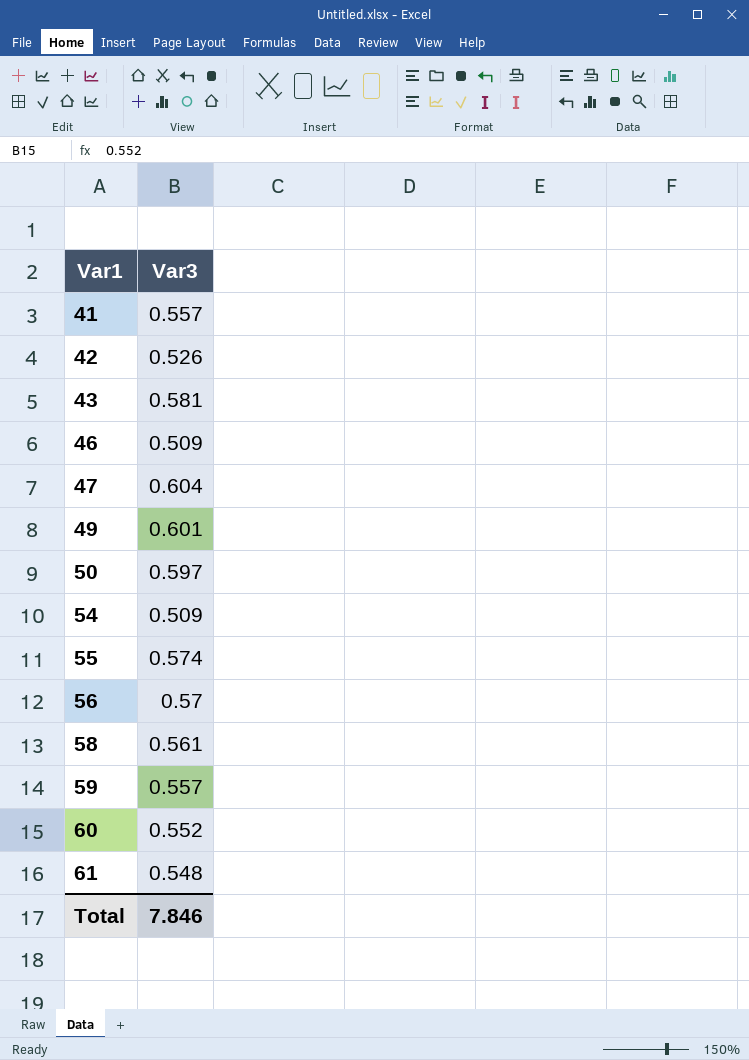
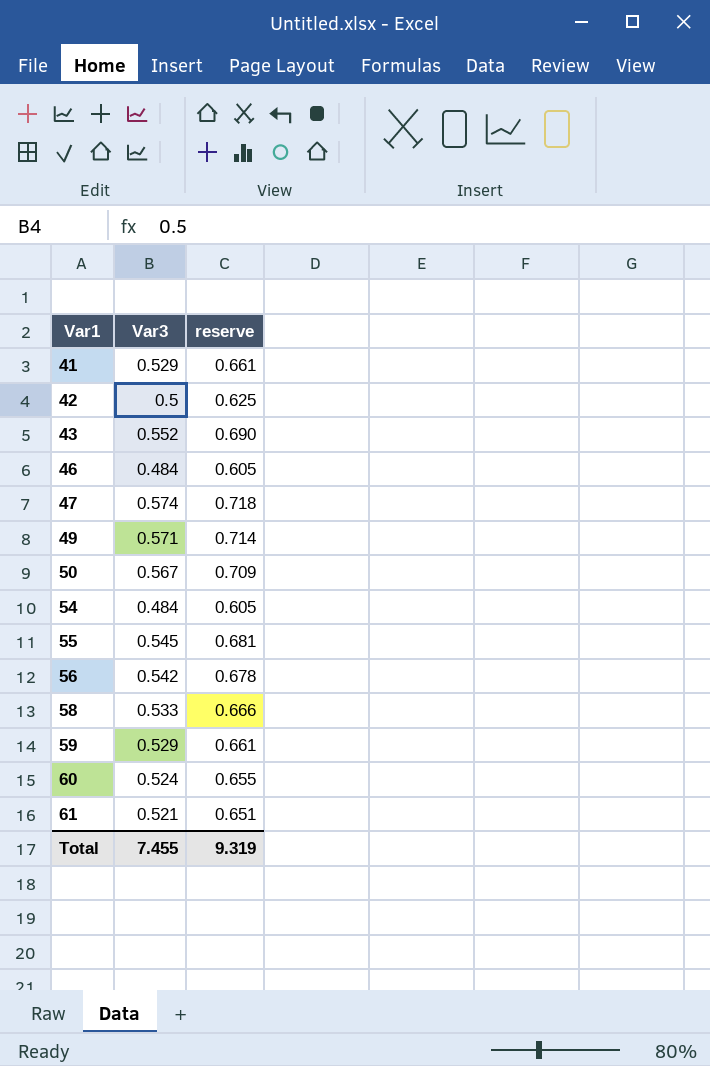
column reserve | formula: none -> [Var3] * 1.25
41 | Var3: 0.557 -> 0.529
42 | Var3: 0.526 -> 0.5
43 | Var3: 0.581 -> 0.552
46 | Var3: 0.509 -> 0.484
47 | Var3: 0.604 -> 0.574
49 | Var3: 0.601 -> 0.571
50 | Var3: 0.597 -> 0.567
54 | Var3: 0.509 -> 0.484
55 | Var3: 0.574 -> 0.545
56 | Var3: 0.57 -> 0.542
58 | Var3: 0.561 -> 0.533
59 | Var3: 0.557 -> 0.529
60 | Var3: 0.552 -> 0.524
61 | Var3: 0.548 -> 0.521
Total | Var3: 7.846 -> 7.455

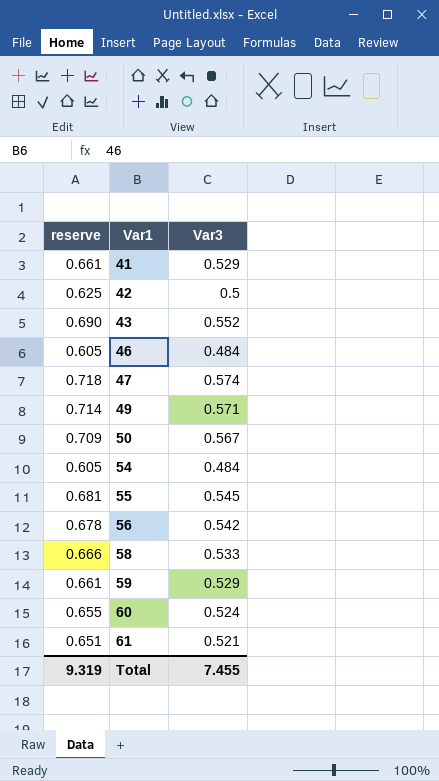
column reserve | position: 3 -> 1

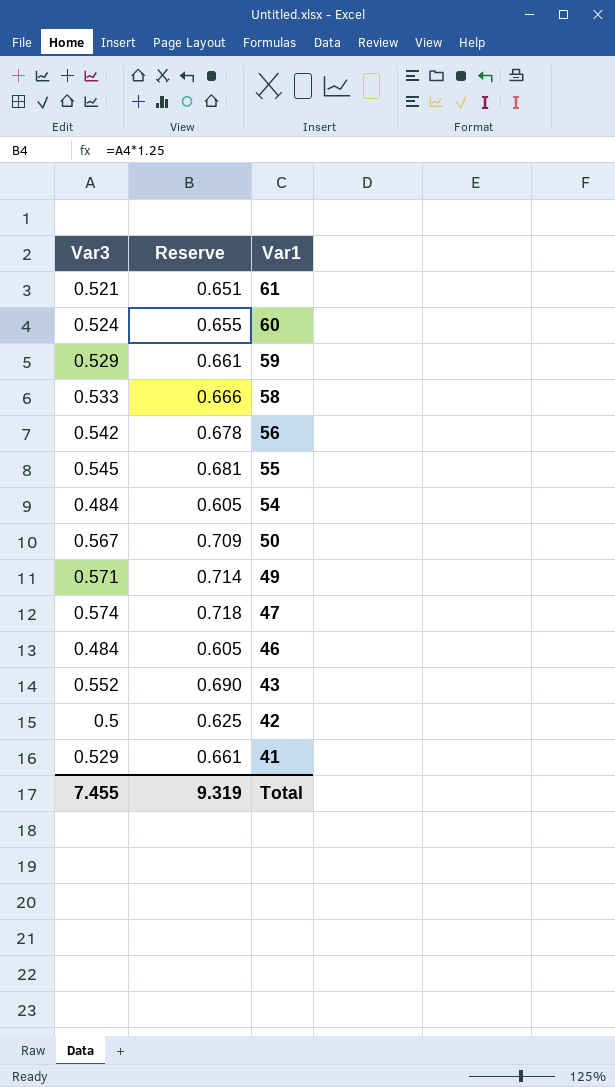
row order: Var1 ascending -> Var1 descending
column Var3 | position: 3 -> 1
column name: reserve -> Reserve

